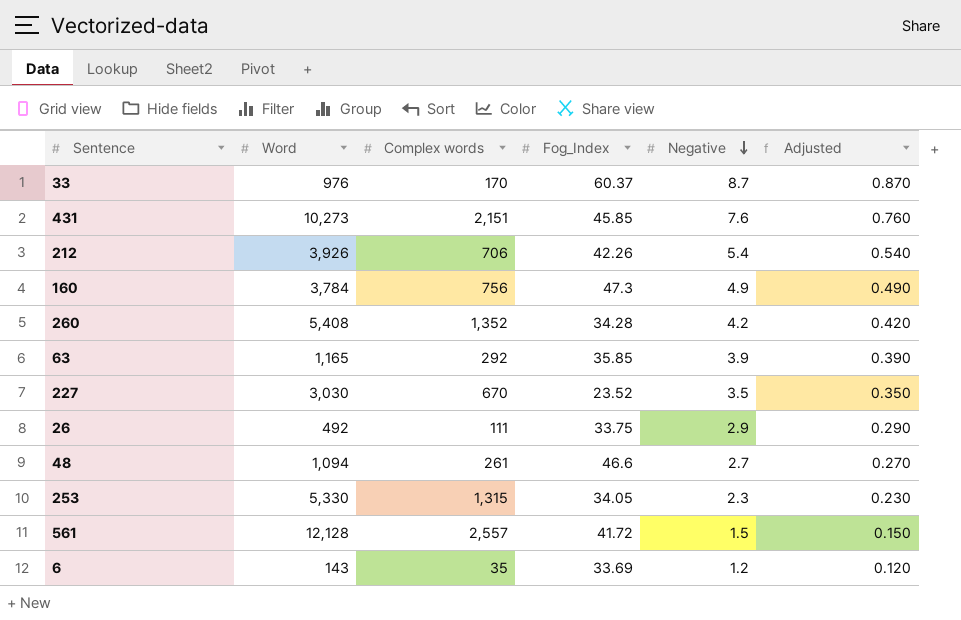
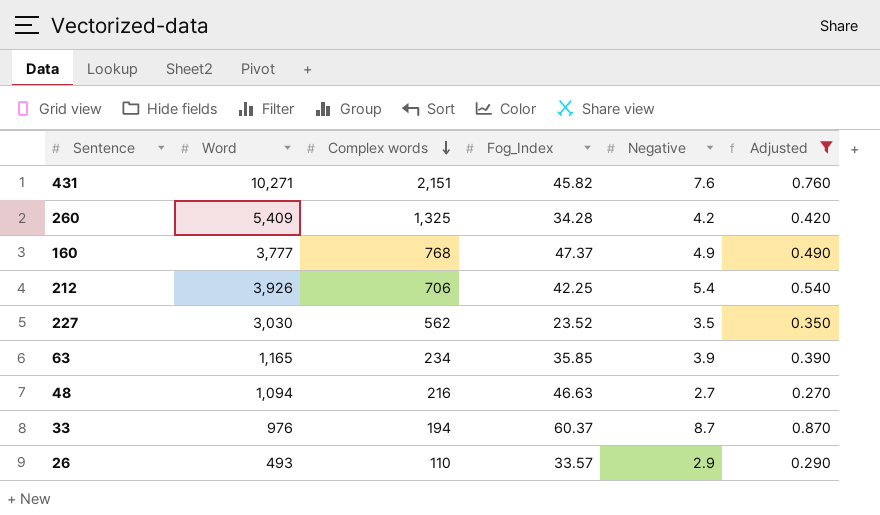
filter: none -> Adjusted >= 0.270
row order: Negative descending -> Complex words descending
431 | Word: 10,273 -> 10,271
431 | Fog_Index: 45.85 -> 45.82
260 | Word: 5,408 -> 5,409
260 | Complex words: 1,352 -> 1,325
160 | Word: 3,784 -> 3,777
160 | Complex words: 756 -> 768
160 | Fog_Index: 47.3 -> 47.37
212 | Fog_Index: 42.26 -> 42.25
227 | Complex words: 670 -> 562
63 | Complex words: 292 -> 234
48 | Complex words: 261 -> 216
48 | Fog_Index: 46.6 -> 46.63
33 | Complex words: 170 -> 194
26 | Word: 492 -> 493
26 | Complex words: 111 -> 110
26 | Fog_Index: 33.75 -> 33.57

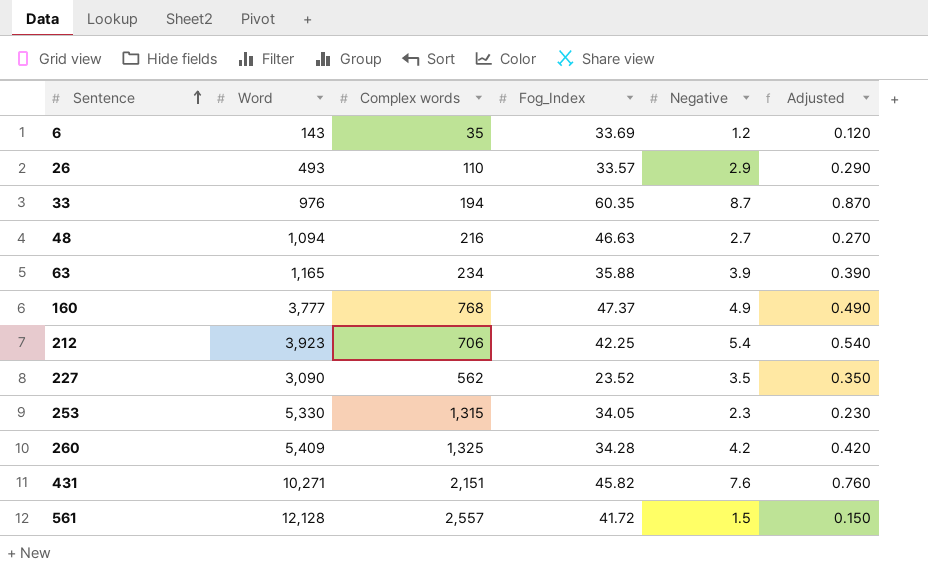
filter: Adjusted >= 0.270 -> none
row order: Complex words descending -> Sentence ascending
33 | Fog_Index: 60.37 -> 60.35
63 | Fog_Index: 35.85 -> 35.88
212 | Word: 3,926 -> 3,923
227 | Word: 3,030 -> 3,090

